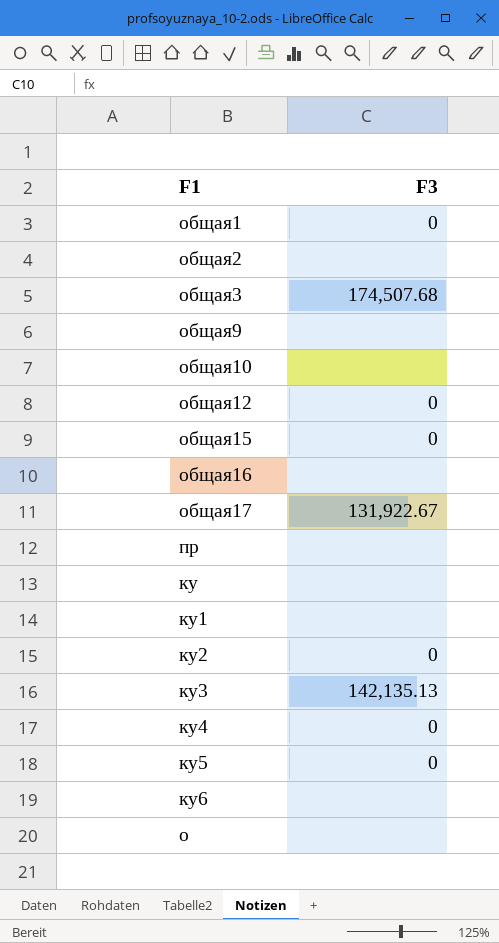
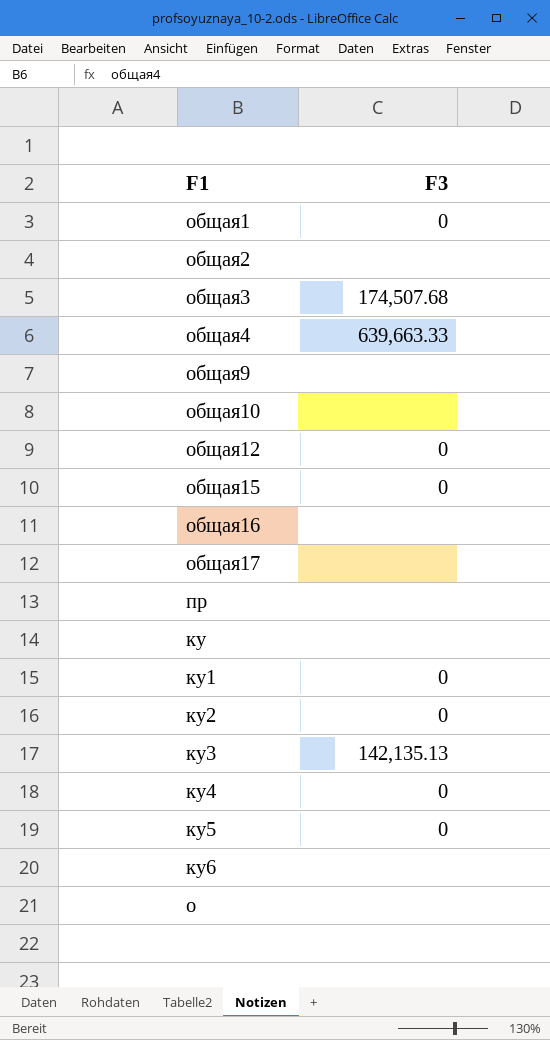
row общая4: none -> 639,663.33
общая17 | F3: 131,922.67 -> none
ку1 | F3: none -> 0

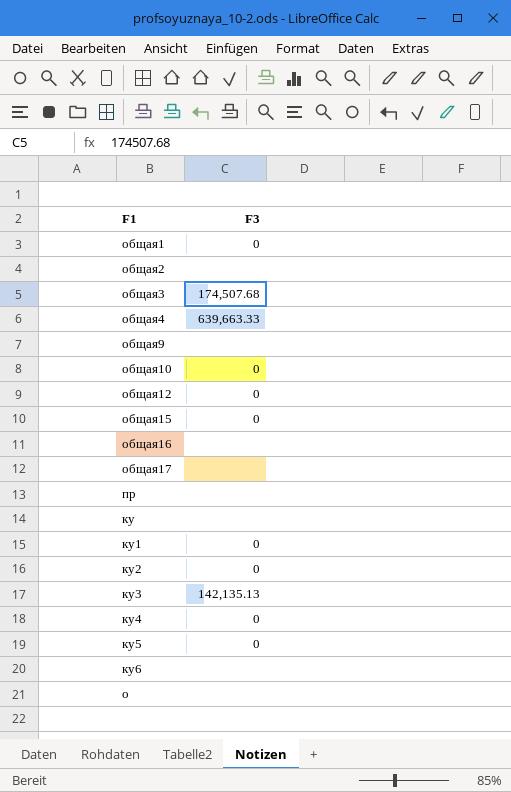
общая10 | F3: none -> 0

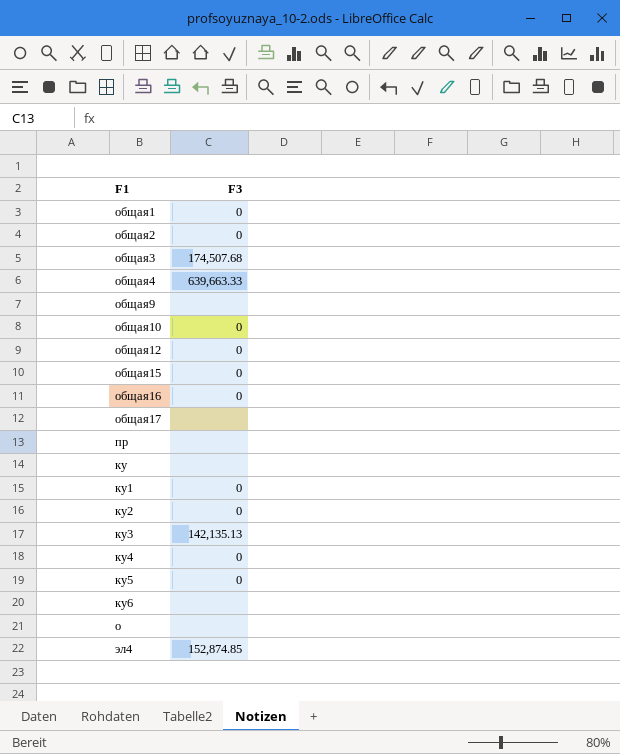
общая2 | F3: none -> 0
общая16 | F3: none -> 0
row эл4: none -> 152,874.85

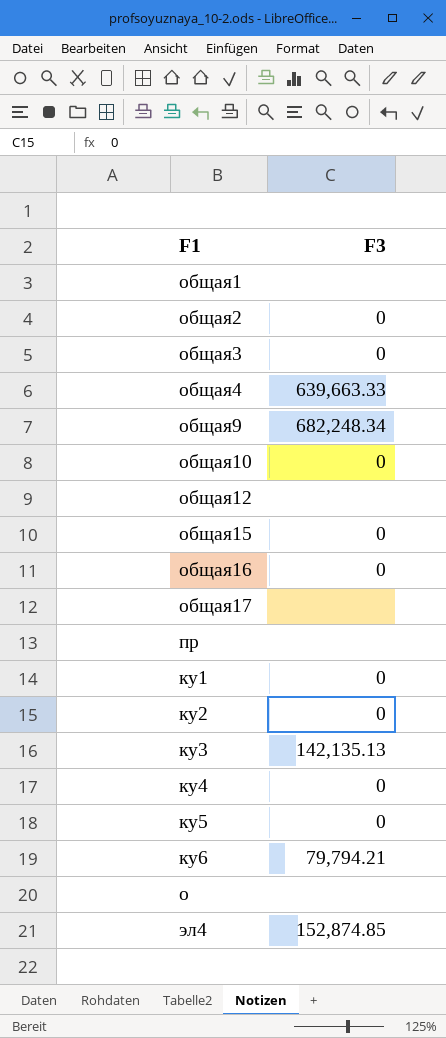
row ку: none -> none
общая1 | F3: 0 -> none
общая3 | F3: 174,507.68 -> 0
общая9 | F3: none -> 682,248.34
общая12 | F3: 0 -> none
ку6 | F3: none -> 79,794.21

